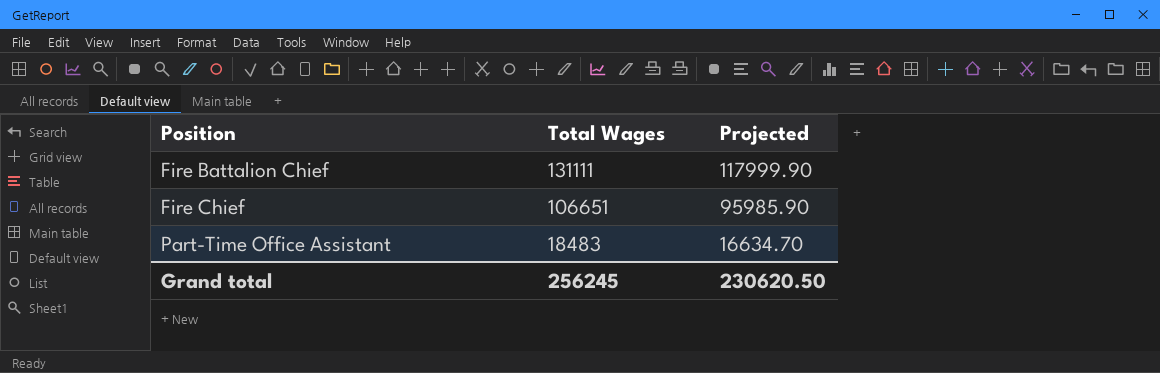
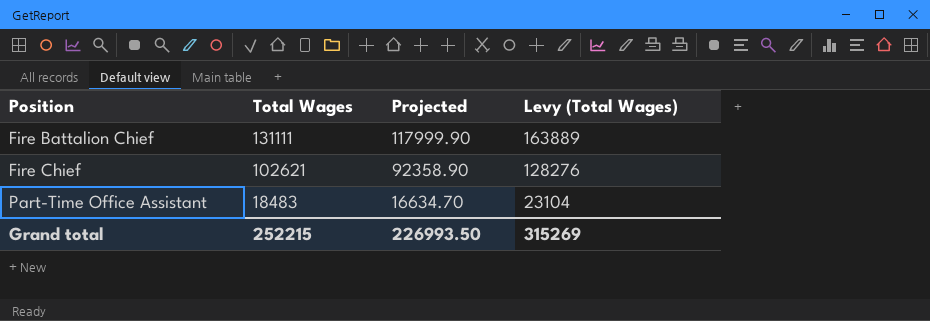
column Levy (Total Wages) | formula: none -> [Total Wages] * 1.25
Fire Chief | Total Wages: 106651 -> 102621
Fire Chief | Projected: 95985.90 -> 92358.90
Grand total | Total Wages: 256245 -> 252215
Grand total | Projected: 230620.50 -> 226993.50

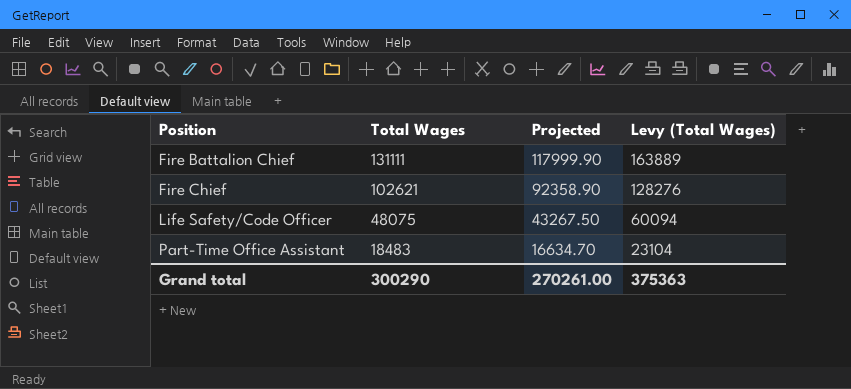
row Life Safety/Code Officer: none -> 48075 | 43267.50 | 60094
Grand total | Total Wages: 252215 -> 300290
Grand total | Projected: 226993.50 -> 270261.00
Grand total | Levy (Total Wages): 315269 -> 375363

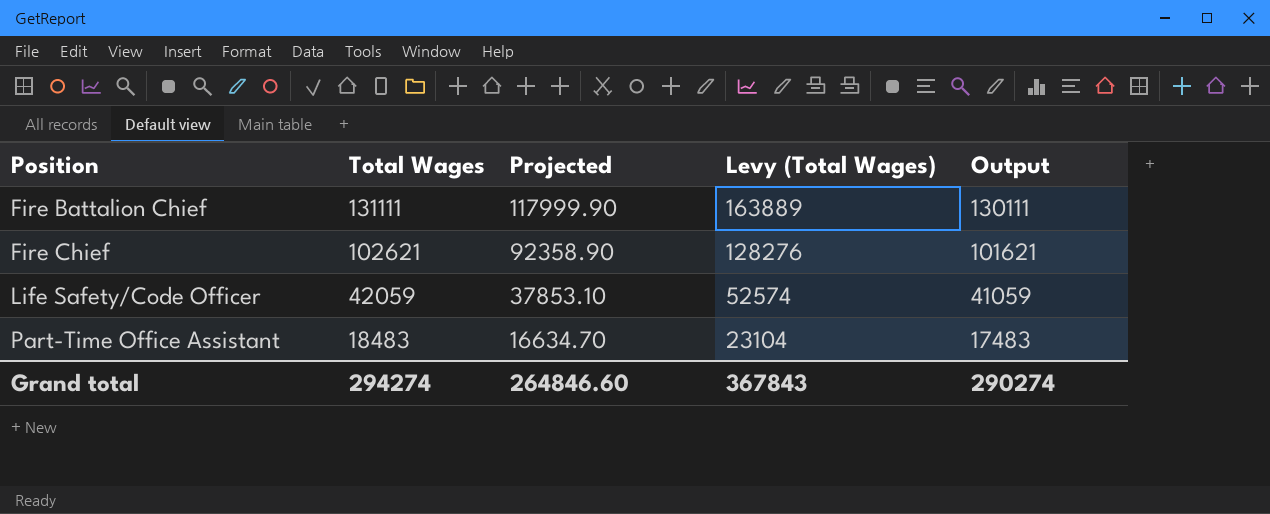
column Output | formula: none -> [Total Wages] - 1000
Life Safety/Code Officer | Total Wages: 48075 -> 42059
Life Safety/Code Officer | Projected: 43267.50 -> 37853.10
Life Safety/Code Officer | Levy (Total Wages): 60094 -> 52574
Grand total | Total Wages: 300290 -> 294274
Grand total | Projected: 270261.00 -> 264846.60
Grand total | Levy (Total Wages): 375363 -> 367843

